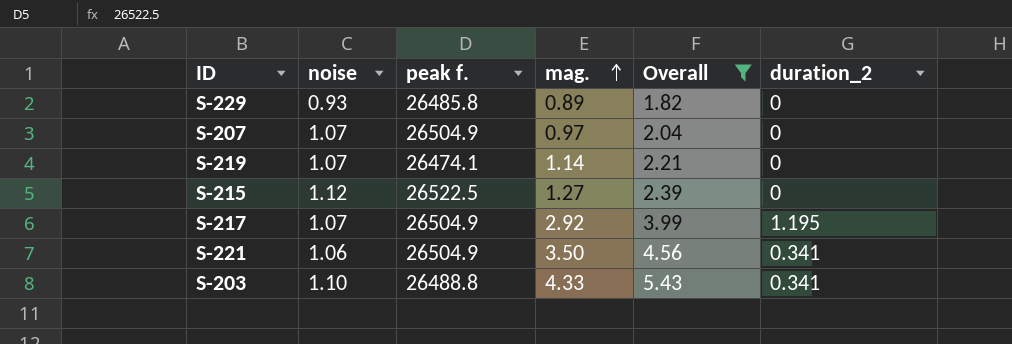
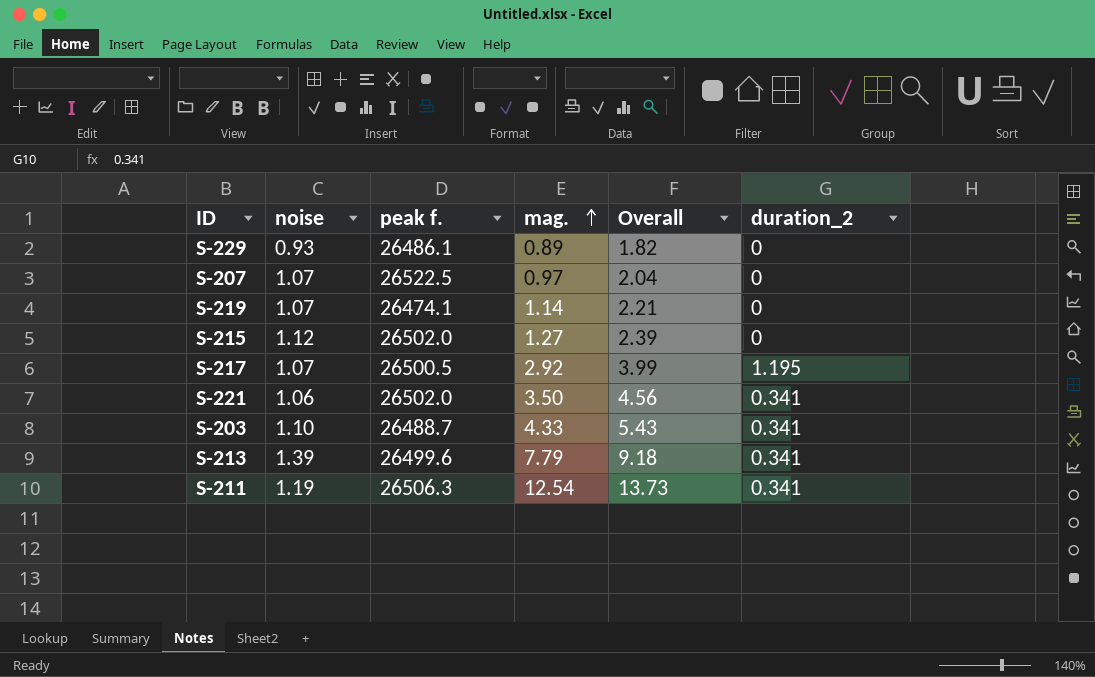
filter: Overall <= 5.43 -> none
S-229 | peak f.: 26485.8 -> 26486.1
S-207 | peak f.: 26504.9 -> 26522.5
S-215 | peak f.: 26522.5 -> 26502.0
S-217 | peak f.: 26504.9 -> 26500.5
S-221 | peak f.: 26504.9 -> 26502.0
S-203 | peak f.: 26488.8 -> 26488.7

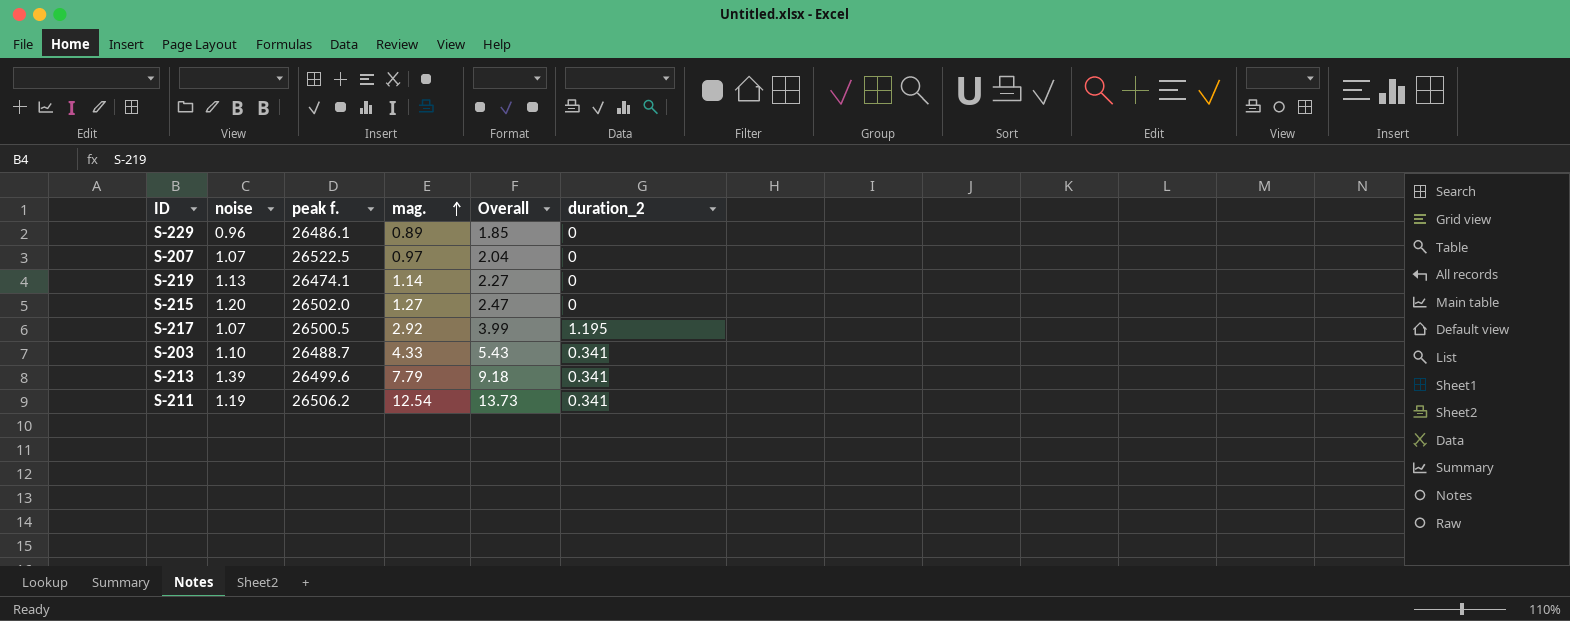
row S-221: 1.06 | 26502.0 | 3.50 | 4.56 | 0.341 -> none
S-229 | noise: 0.93 -> 0.96
S-229 | Overall: 1.82 -> 1.85
S-219 | noise: 1.07 -> 1.13
S-219 | Overall: 2.21 -> 2.27
S-215 | noise: 1.12 -> 1.20
S-215 | Overall: 2.39 -> 2.47
S-211 | peak f.: 26506.3 -> 26506.2

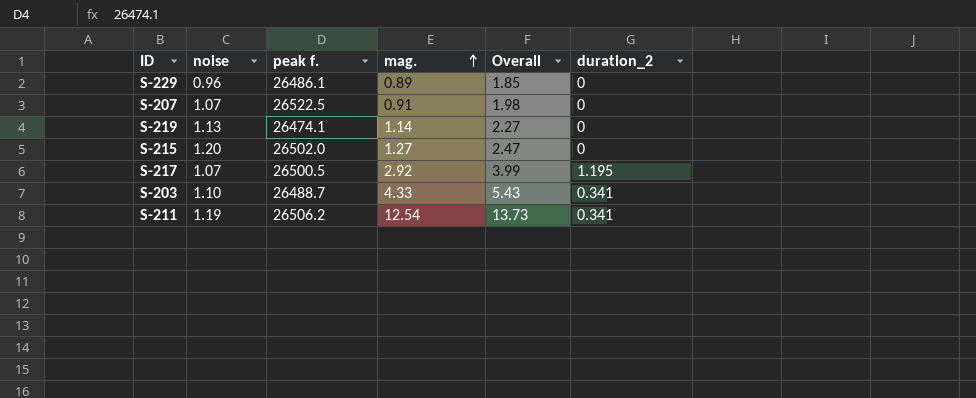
row S-213: 1.39 | 26499.6 | 7.79 | 9.18 | 0.341 -> none
S-207 | mag.: 0.97 -> 0.91
S-207 | Overall: 2.04 -> 1.98

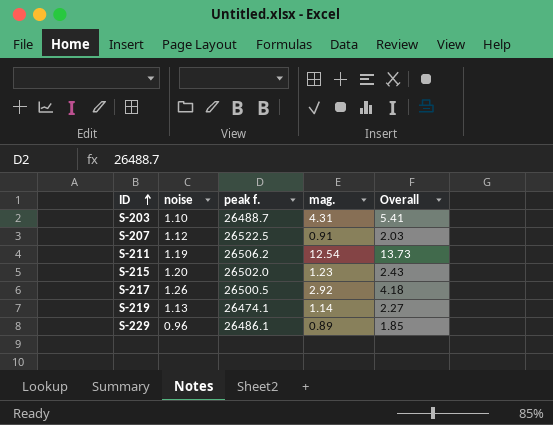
row order: mag. ascending -> ID ascending
column duration_2 | position: 6 -> none
S-203 | mag.: 4.33 -> 4.31
S-203 | Overall: 5.43 -> 5.41
S-207 | noise: 1.07 -> 1.12
S-207 | Overall: 1.98 -> 2.03
S-215 | mag.: 1.27 -> 1.23
S-215 | Overall: 2.47 -> 2.43
S-217 | noise: 1.07 -> 1.26
S-217 | Overall: 3.99 -> 4.18

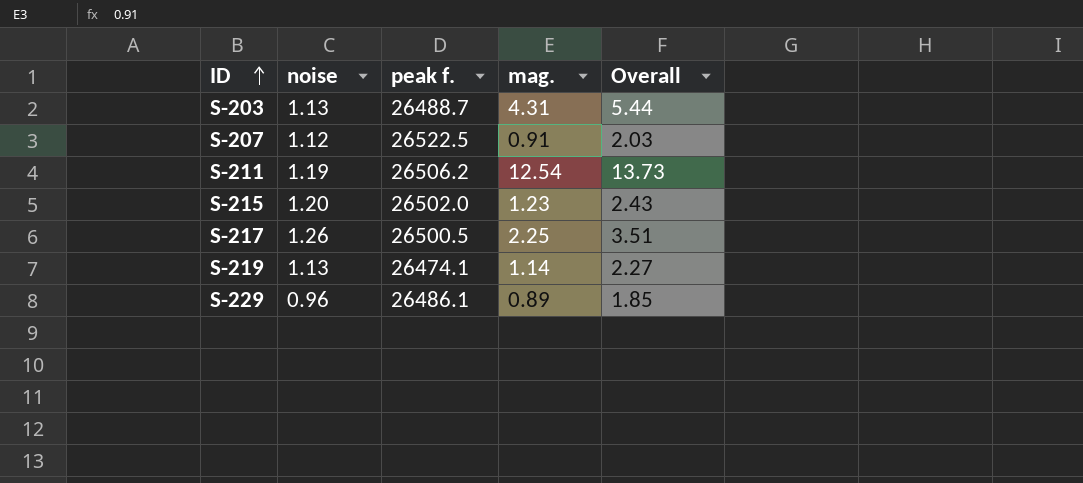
S-203 | noise: 1.10 -> 1.13
S-203 | Overall: 5.41 -> 5.44
S-217 | mag.: 2.92 -> 2.25
S-217 | Overall: 4.18 -> 3.51

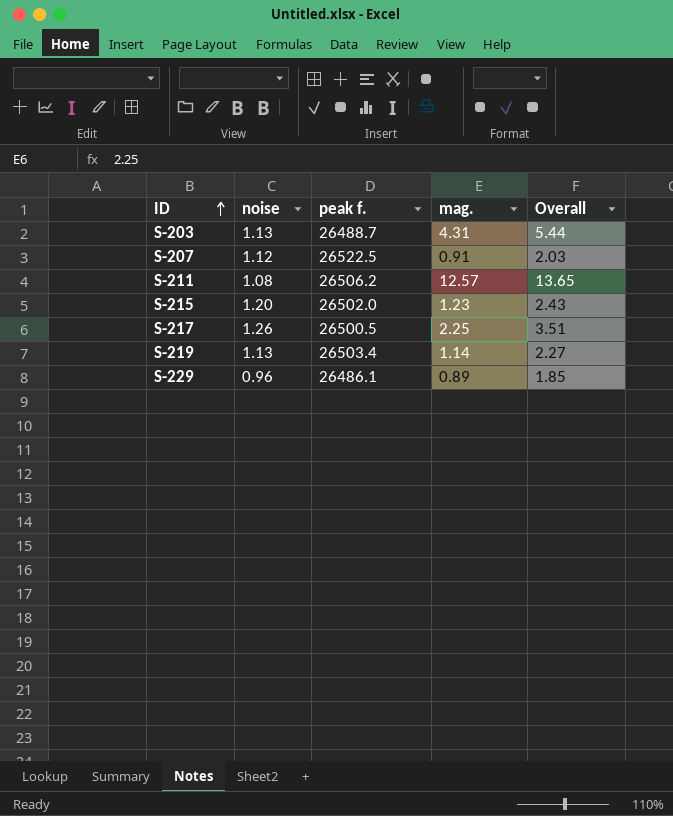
S-211 | noise: 1.19 -> 1.08
S-211 | mag.: 12.54 -> 12.57
S-211 | Overall: 13.73 -> 13.65
S-219 | peak f.: 26474.1 -> 26503.4

